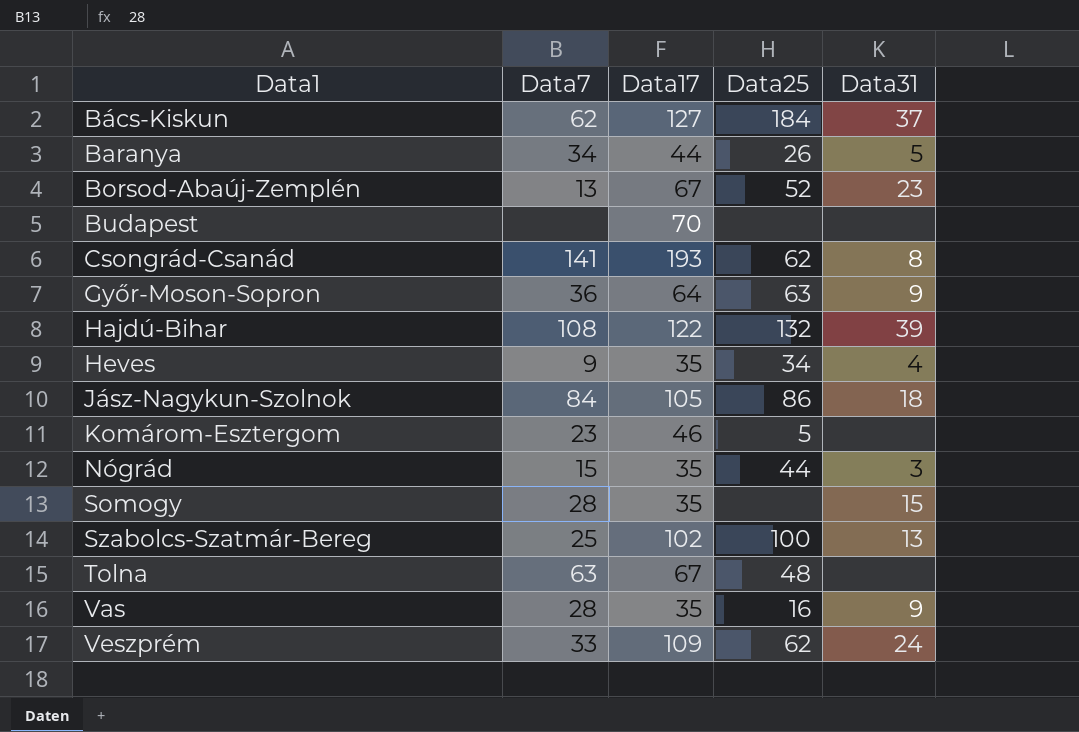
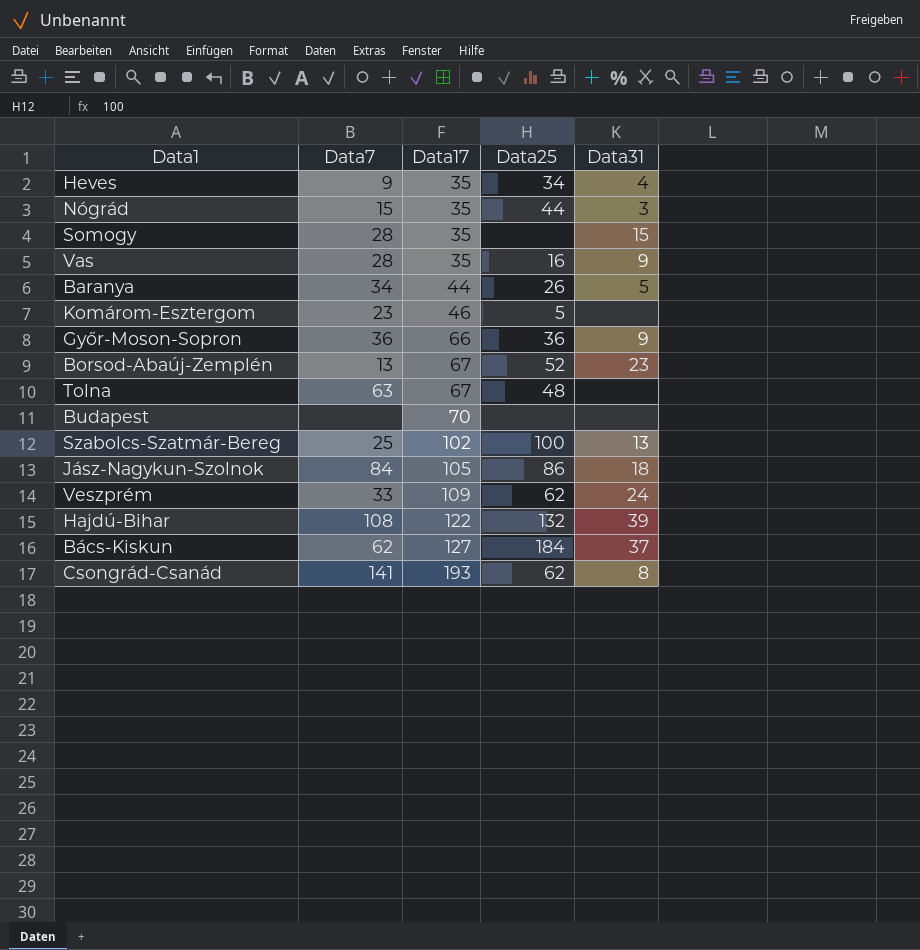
row order: Data1 ascending -> Data17 ascending
Győr-Moson-Sopron | Data17: 64 -> 66
Győr-Moson-Sopron | Data25: 63 -> 36

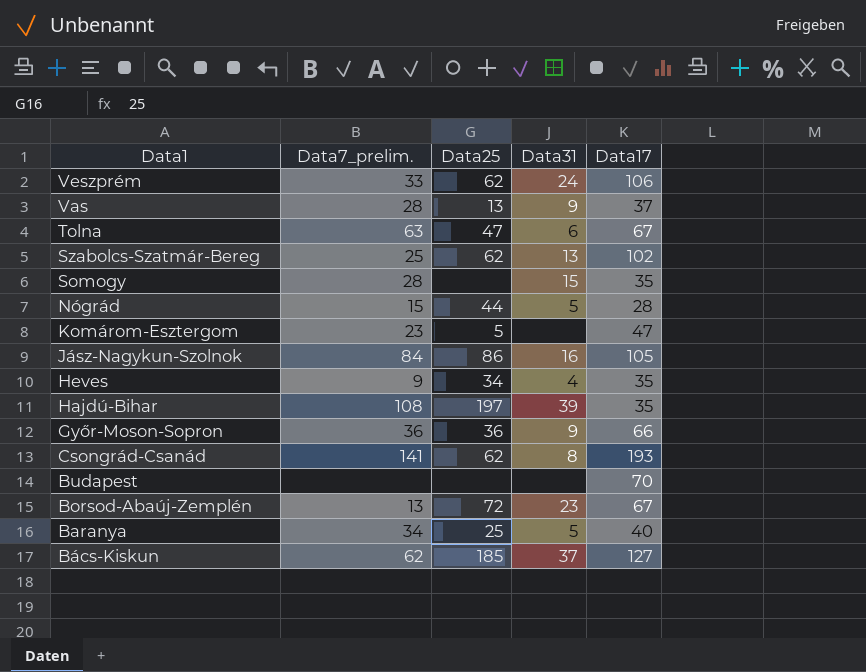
row order: Data17 ascending -> Data1 descending
column name: Data7 -> Data7_prelim.
column Data17 | position: 3 -> 5
Veszprém | Data17: 109 -> 106
Vas | Data25: 16 -> 13
Vas | Data17: 35 -> 37
Tolna | Data25: 48 -> 47
Tolna | Data31: none -> 6
Szabolcs-Szatmár-Bereg | Data25: 100 -> 62
Nógrád | Data31: 3 -> 5
Nógrád | Data17: 35 -> 28
Komárom-Esztergom | Data17: 46 -> 47
Jász-Nagykun-Szolnok | Data31: 18 -> 16
Hajdú-Bihar | Data25: 132 -> 197
Hajdú-Bihar | Data17: 122 -> 35
Borsod-Abaúj-Zemplén | Data25: 52 -> 72
Baranya | Data25: 26 -> 25
Baranya | Data17: 44 -> 40
Bács-Kiskun | Data25: 184 -> 185

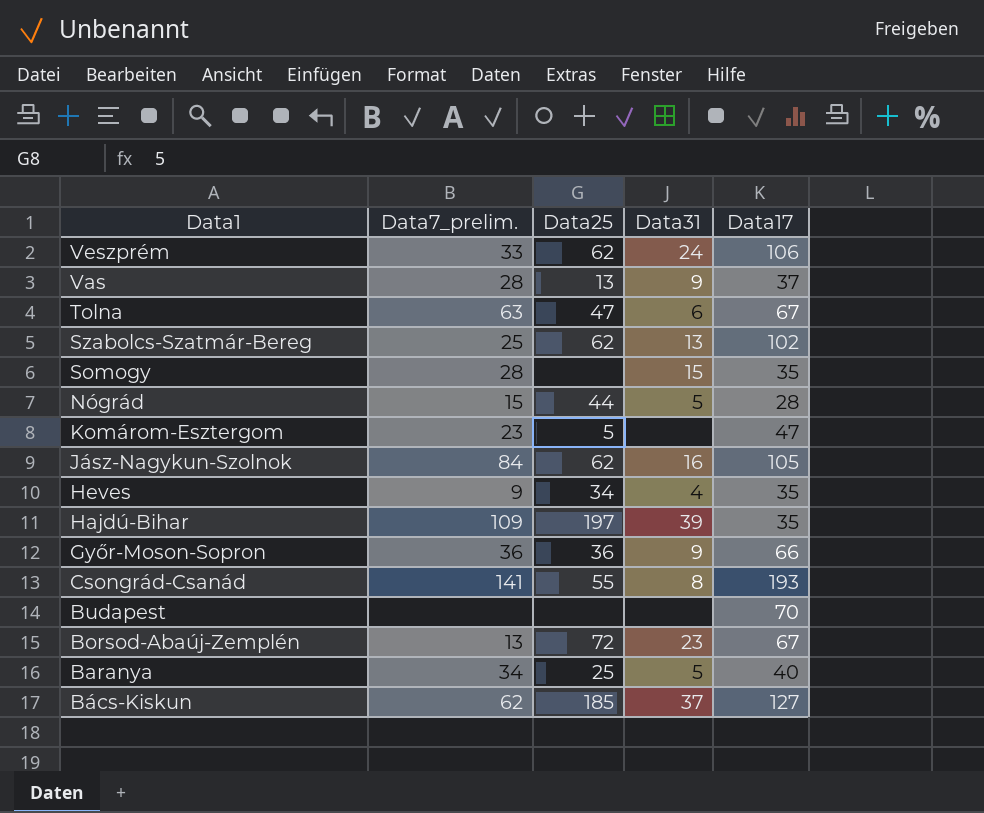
Jász-Nagykun-Szolnok | Data25: 86 -> 62
Hajdú-Bihar | Data7_prelim.: 108 -> 109
Csongrád-Csanád | Data25: 62 -> 55

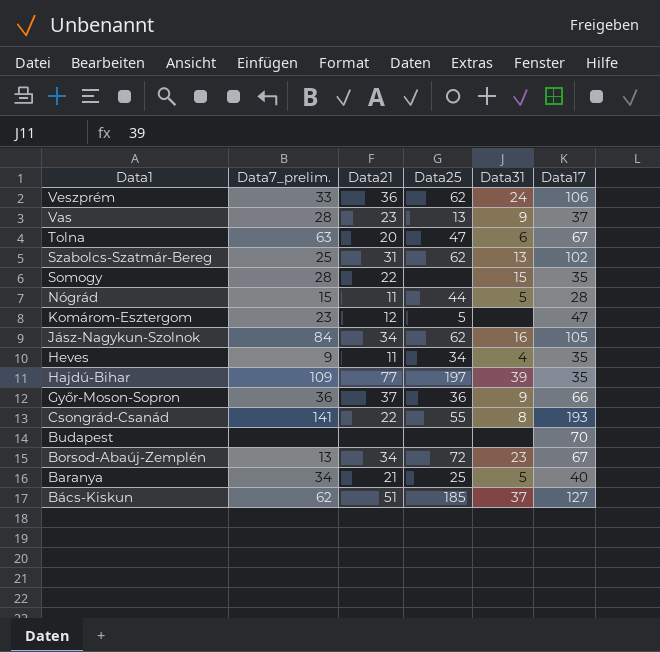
column Data21 | position: none -> 3

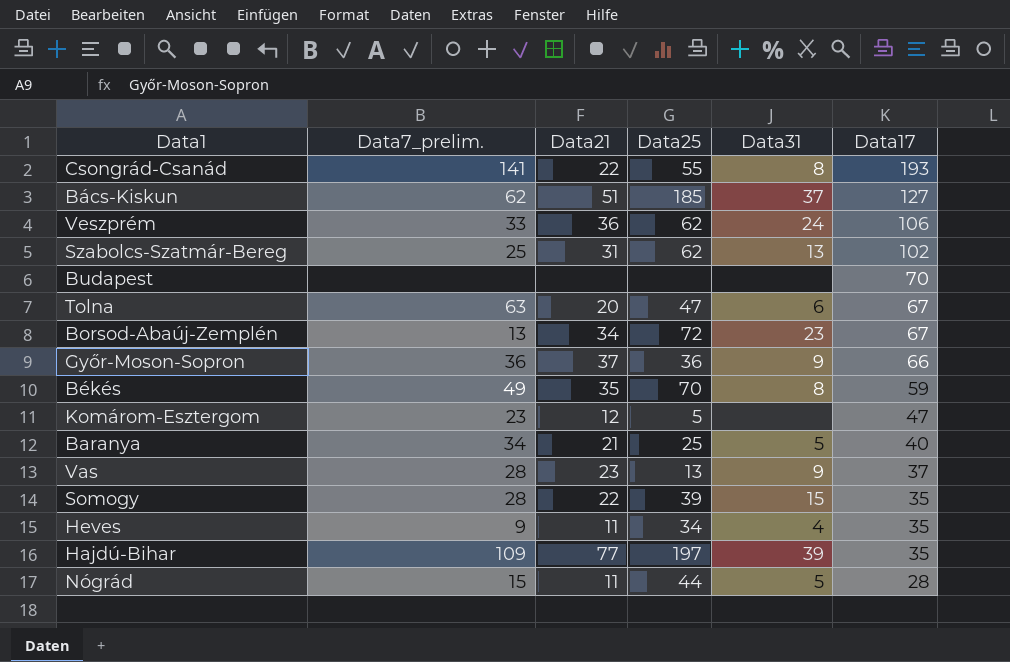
row order: Data1 descending -> Data17 descending
row Jász-Nagykun-Szolnok: 84 | 34 | 62 | 16 | 105 -> none
row Békés: none -> 49 | 35 | 70 | 8 | 59
Somogy | Data25: none -> 39

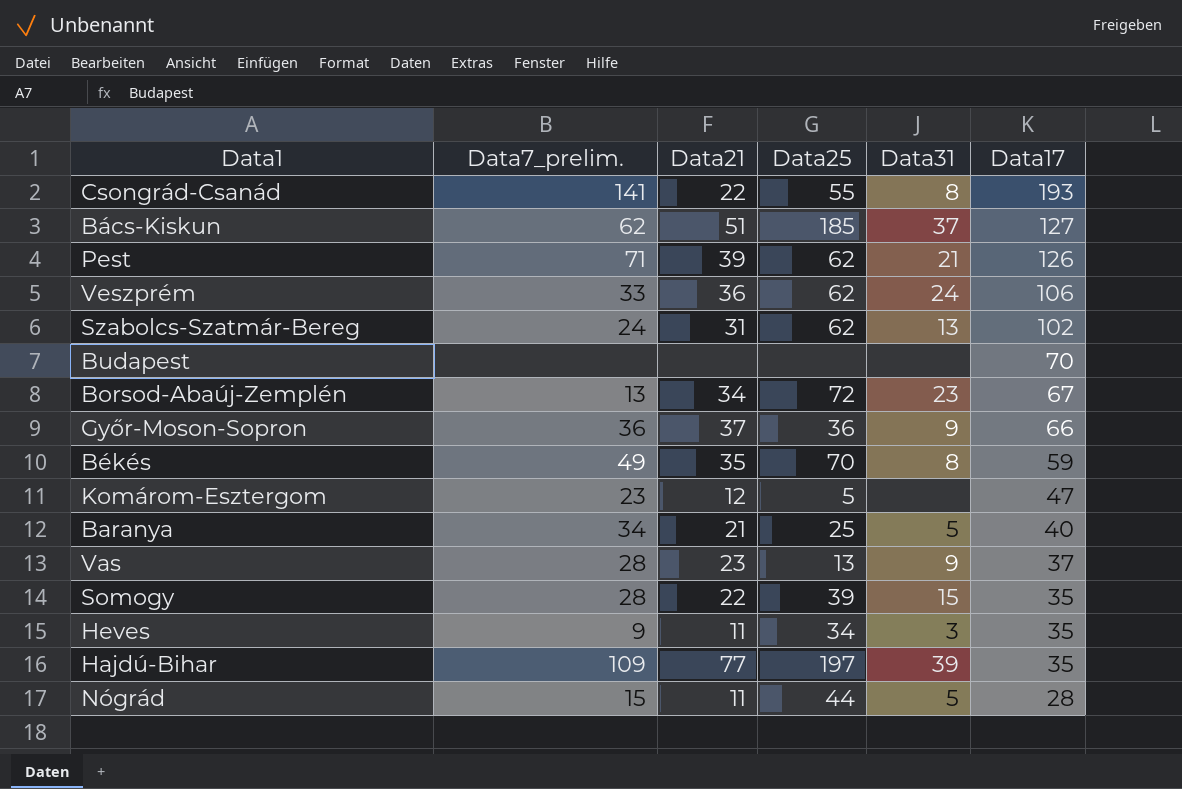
row Tolna: 63 | 20 | 47 | 6 | 67 -> none
row Pest: none -> 71 | 39 | 62 | 21 | 126
Szabolcs-Szatmár-Bereg | Data7_prelim.: 25 -> 24
Heves | Data31: 4 -> 3

